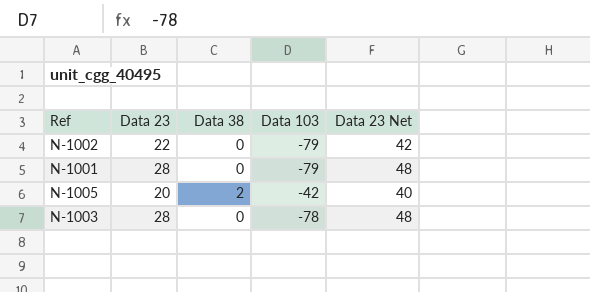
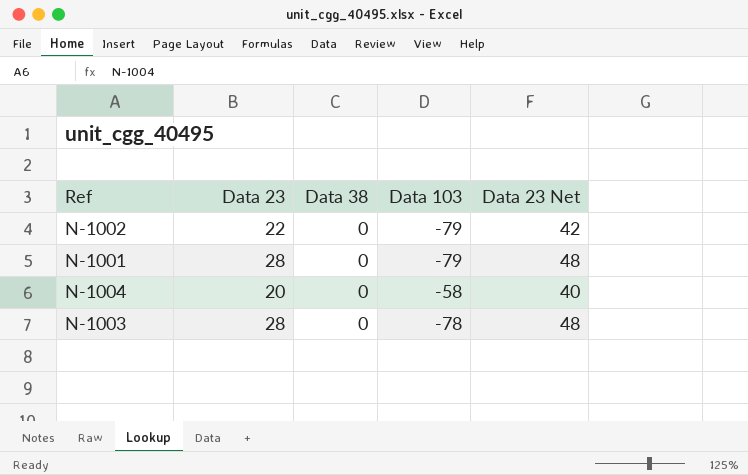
row N-1005: 20 | 2 | -42 | 40 -> none
row N-1004: none -> 20 | 0 | -58 | 40

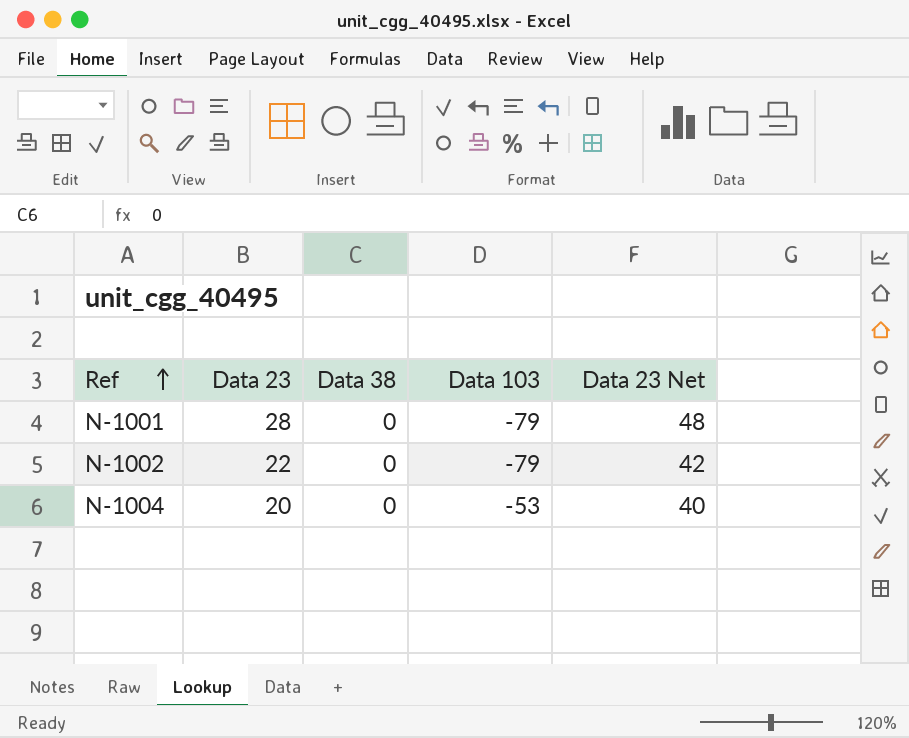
row order: none -> Ref ascending
row N-1003: 28 | 0 | -78 | 48 -> none
N-1004 | Data 103: -58 -> -53

